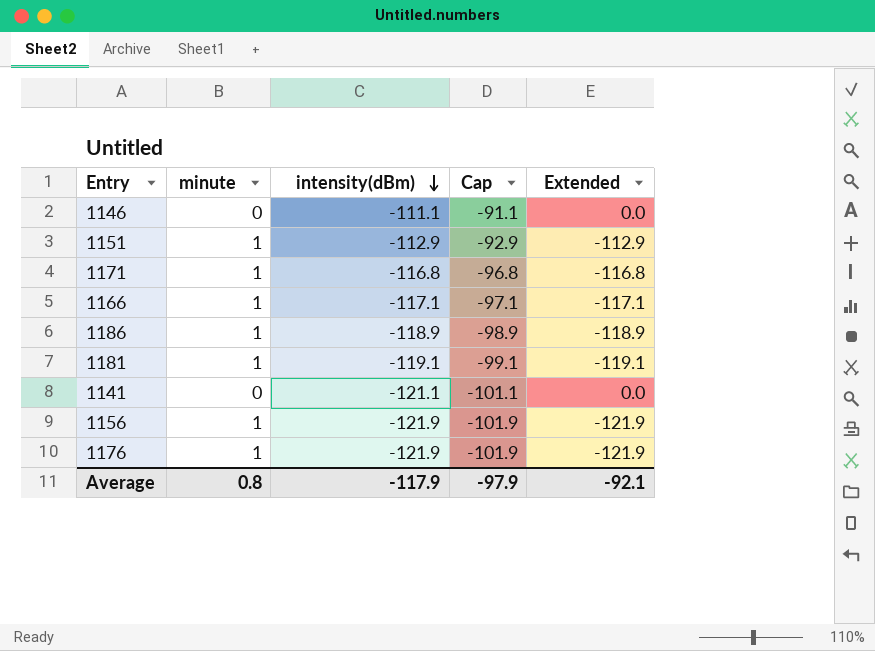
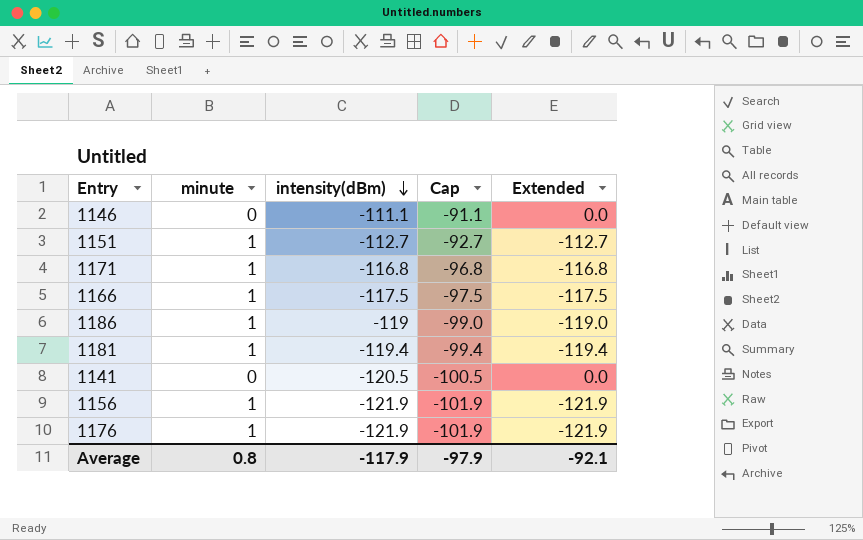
1151 | intensity(dBm): -112.9 -> -112.7
1151 | Cap: -92.9 -> -92.7
1151 | Extended: -112.9 -> -112.7
1166 | intensity(dBm): -117.1 -> -117.5
1166 | Cap: -97.1 -> -97.5
1166 | Extended: -117.1 -> -117.5
1186 | intensity(dBm): -118.9 -> -119
1186 | Cap: -98.9 -> -99.0
1186 | Extended: -118.9 -> -119.0
1181 | intensity(dBm): -119.1 -> -119.4
1181 | Cap: -99.1 -> -99.4
1181 | Extended: -119.1 -> -119.4
1141 | intensity(dBm): -121.1 -> -120.5
1141 | Cap: -101.1 -> -100.5

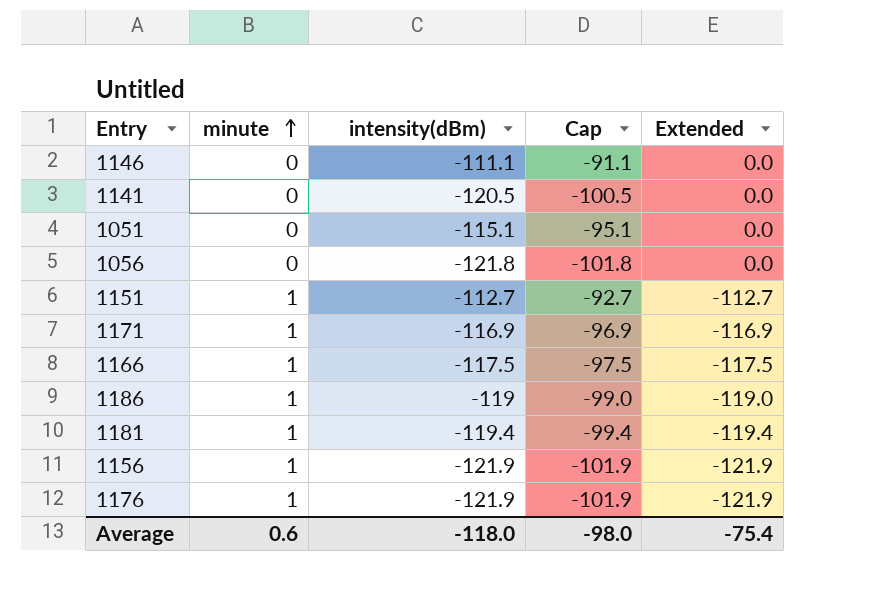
row order: intensity(dBm) descending -> minute ascending
row 1051: none -> 0 | -115.1 | -95.1 | 0.0
row 1056: none -> 0 | -121.8 | -101.8 | 0.0
1171 | intensity(dBm): -116.8 -> -116.9
1171 | Cap: -96.8 -> -96.9
1171 | Extended: -116.8 -> -116.9
Average | minute: 0.8 -> 0.6
Average | intensity(dBm): -117.9 -> -118.0
Average | Cap: -97.9 -> -98.0
Average | Extended: -92.1 -> -75.4

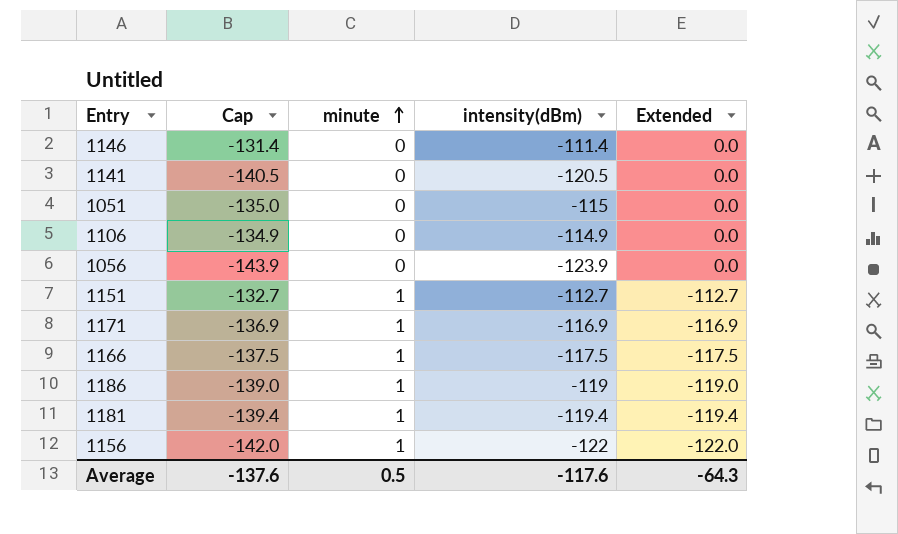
column Cap | formula: [intensity(dBm)] + 20 -> [intensity(dBm)] - 20
column Cap | position: 4 -> 2
row 1176: 1 | -121.9 | -101.9 | -121.9 -> none
1146 | intensity(dBm): -111.1 -> -111.4
1051 | intensity(dBm): -115.1 -> -115
row 1106: none -> -134.9 | 0 | -114.9 | 0.0
1056 | intensity(dBm): -121.8 -> -123.9
1156 | intensity(dBm): -121.9 -> -122
1156 | Extended: -121.9 -> -122.0
Average | Cap: -98.0 -> -137.6
Average | minute: 0.6 -> 0.5
Average | intensity(dBm): -118.0 -> -117.6
Average | Extended: -75.4 -> -64.3

